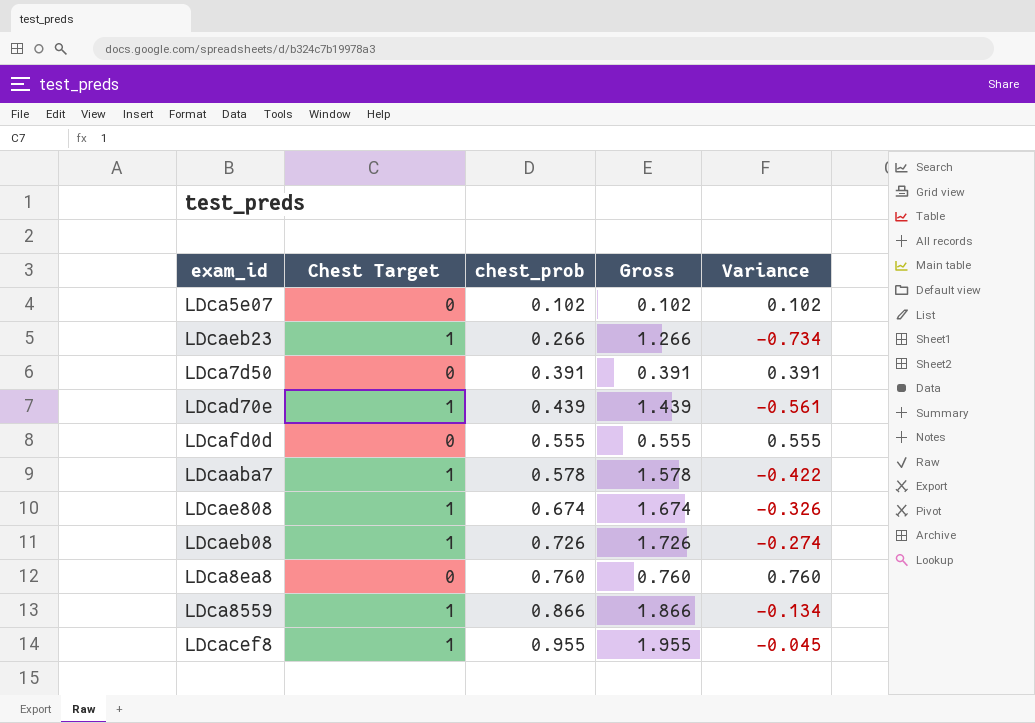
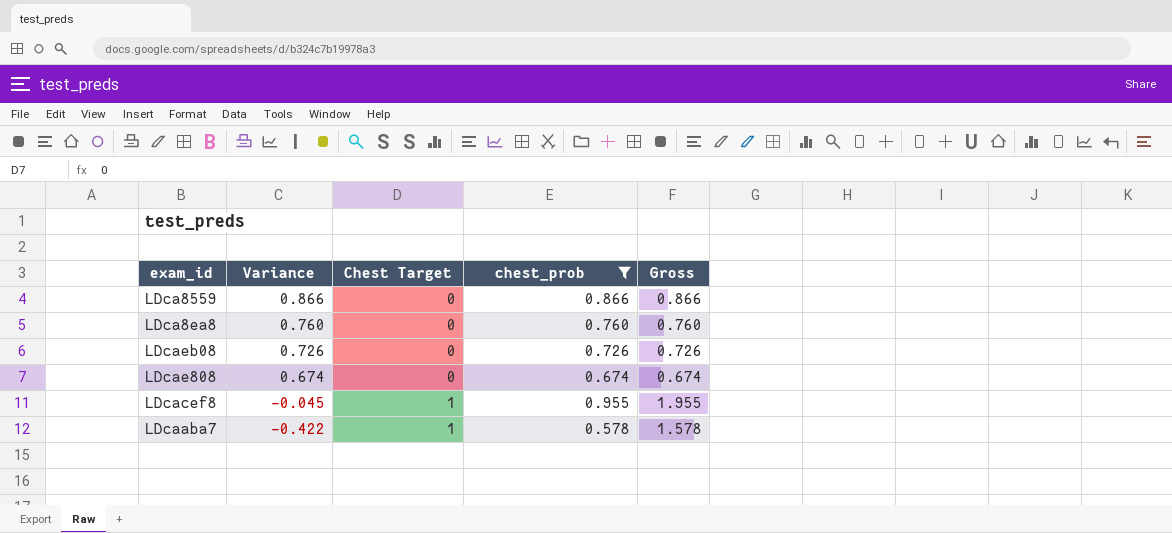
filter: none -> chest_prob >= 0.578
row order: chest_prob ascending -> Variance descending
column Variance | position: 5 -> 2
LDca8559 | Variance: -0.134 -> 0.866
LDca8559 | Chest Target: 1 -> 0
LDca8559 | Gross: 1.866 -> 0.866
LDcaeb08 | Variance: -0.274 -> 0.726
LDcaeb08 | Chest Target: 1 -> 0
LDcaeb08 | Gross: 1.726 -> 0.726
LDcae808 | Variance: -0.326 -> 0.674
LDcae808 | Chest Target: 1 -> 0
LDcae808 | Gross: 1.674 -> 0.674

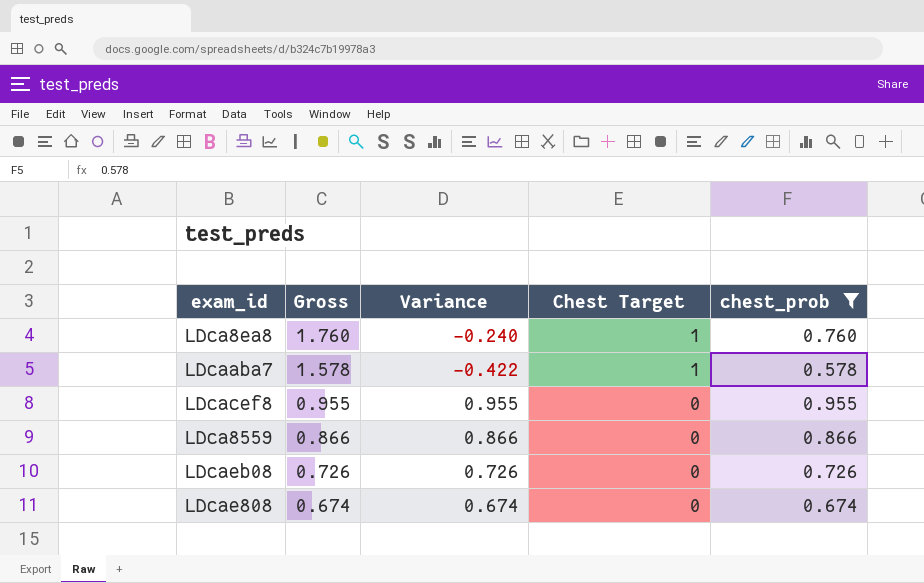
row order: Variance descending -> Gross descending
column Gross | position: 5 -> 2
LDca8ea8 | Gross: 0.760 -> 1.760
LDca8ea8 | Variance: 0.760 -> -0.240
LDca8ea8 | Chest Target: 0 -> 1
LDcacef8 | Gross: 1.955 -> 0.955
LDcacef8 | Variance: -0.045 -> 0.955
LDcacef8 | Chest Target: 1 -> 0

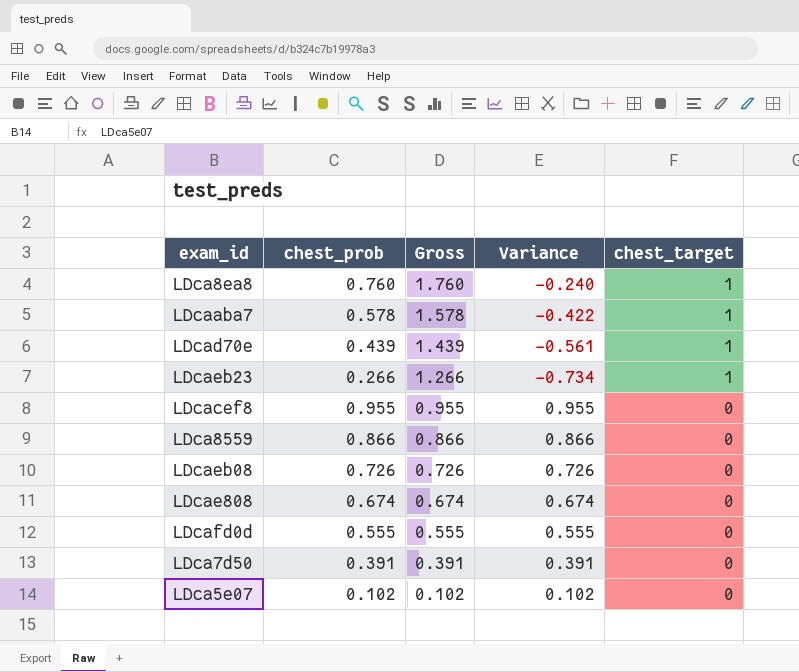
filter: chest_prob >= 0.578 -> none
column chest_prob | position: 5 -> 2
column name: Chest Target -> chest_target

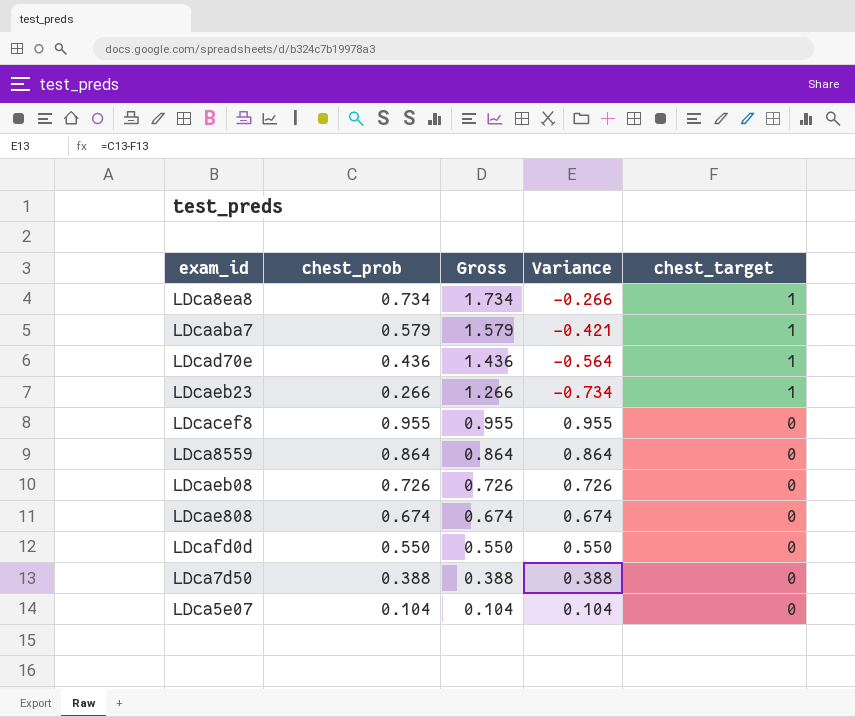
LDca8ea8 | chest_prob: 0.760 -> 0.734
LDca8ea8 | Gross: 1.760 -> 1.734
LDca8ea8 | Variance: -0.240 -> -0.266
LDcaaba7 | chest_prob: 0.578 -> 0.579
LDcaaba7 | Gross: 1.578 -> 1.579
LDcaaba7 | Variance: -0.422 -> -0.421
LDcad70e | chest_prob: 0.439 -> 0.436
LDcad70e | Gross: 1.439 -> 1.436
LDcad70e | Variance: -0.561 -> -0.564
LDca8559 | chest_prob: 0.866 -> 0.864
LDca8559 | Gross: 0.866 -> 0.864
LDca8559 | Variance: 0.866 -> 0.864
LDcafd0d | chest_prob: 0.555 -> 0.550
LDcafd0d | Gross: 0.555 -> 0.550
LDcafd0d | Variance: 0.555 -> 0.550
LDca7d50 | chest_prob: 0.391 -> 0.388
LDca7d50 | Gross: 0.391 -> 0.388
LDca7d50 | Variance: 0.391 -> 0.388
LDca5e07 | chest_prob: 0.102 -> 0.104
LDca5e07 | Gross: 0.102 -> 0.104
LDca5e07 | Variance: 0.102 -> 0.104

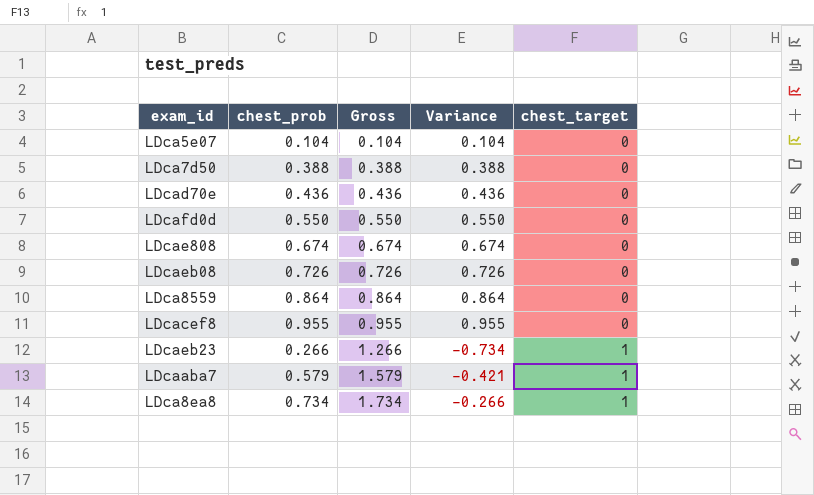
row order: Gross descending -> Gross ascending
LDcad70e | Gross: 1.436 -> 0.436
LDcad70e | Variance: -0.564 -> 0.436
LDcad70e | chest_target: 1 -> 0

